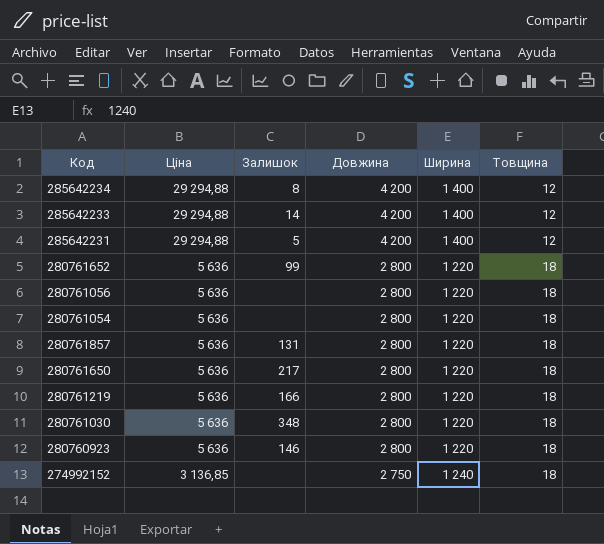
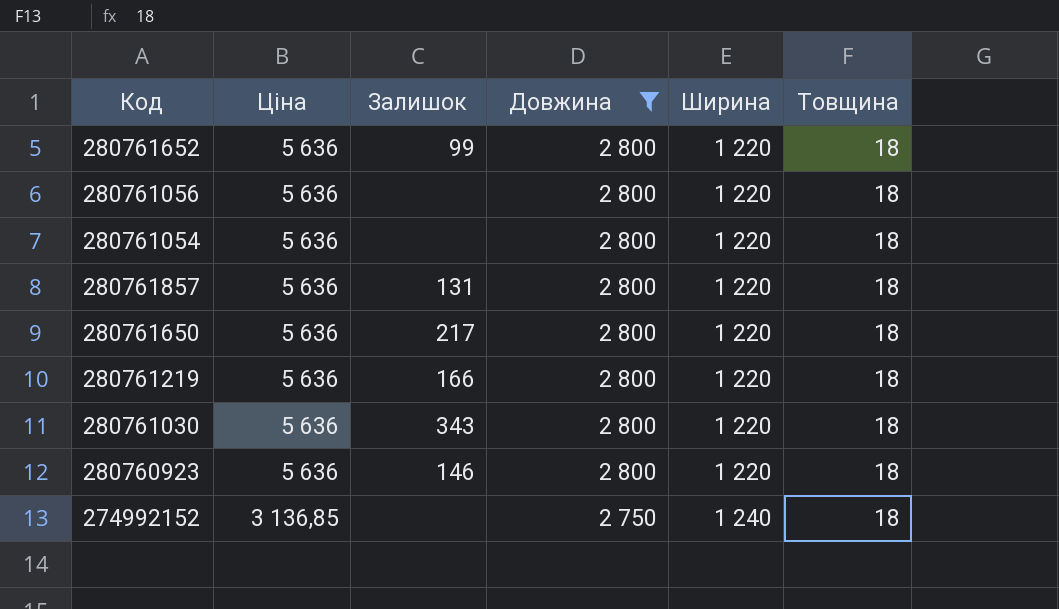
filter: none -> Довжина != 4 200
280761030 | Залишок: 348 -> 343

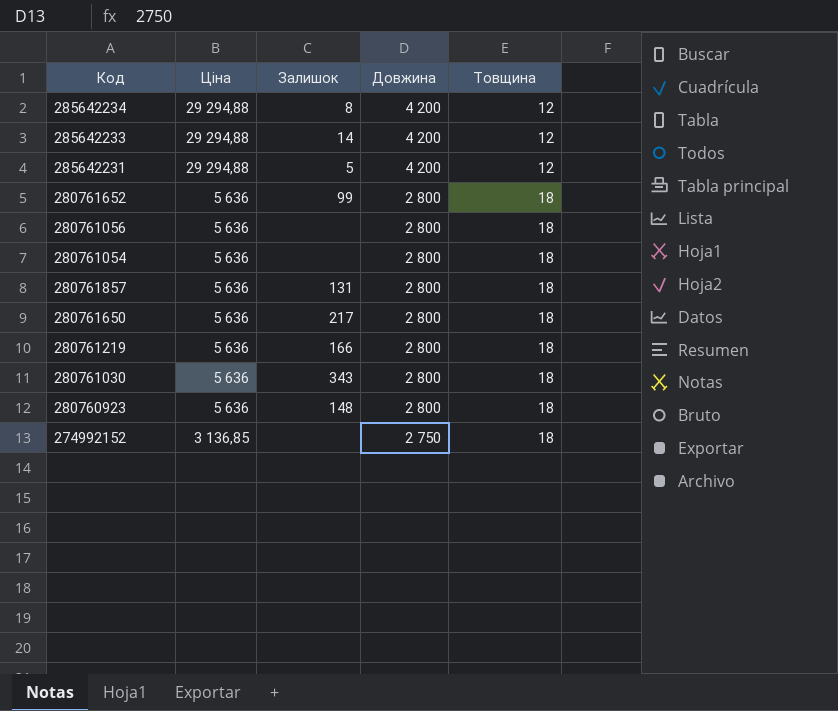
filter: Довжина != 4 200 -> none
column Ширина | position: 5 -> none
280760923 | Залишок: 146 -> 148

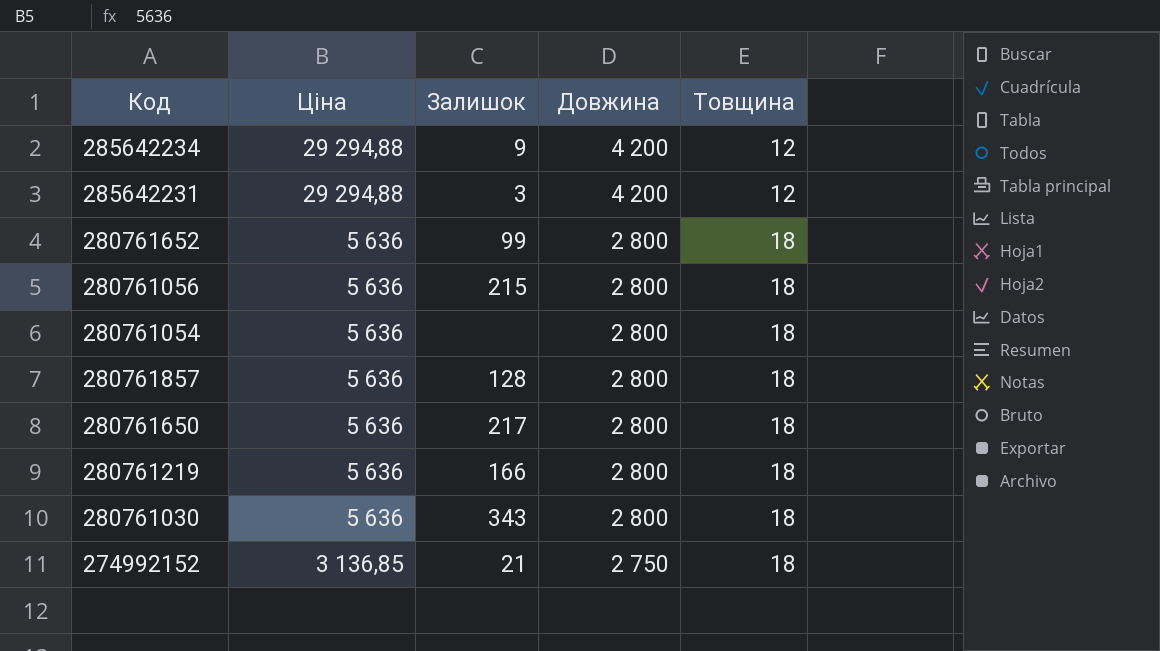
row 285642233: 29 294,88 | 14 | 4 200 | 12 -> none
row 280760923: 5 636 | 148 | 2 800 | 18 -> none
285642234 | Залишок: 8 -> 9
285642231 | Залишок: 5 -> 3
280761056 | Залишок: none -> 215
280761857 | Залишок: 131 -> 128
274992152 | Залишок: none -> 21

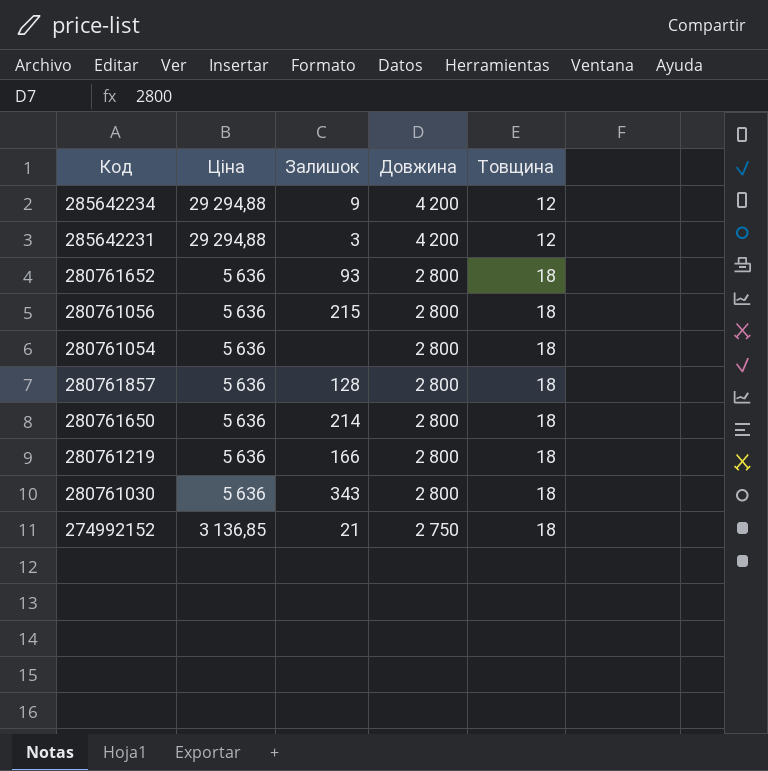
280761652 | Залишок: 99 -> 93
280761650 | Залишок: 217 -> 214

